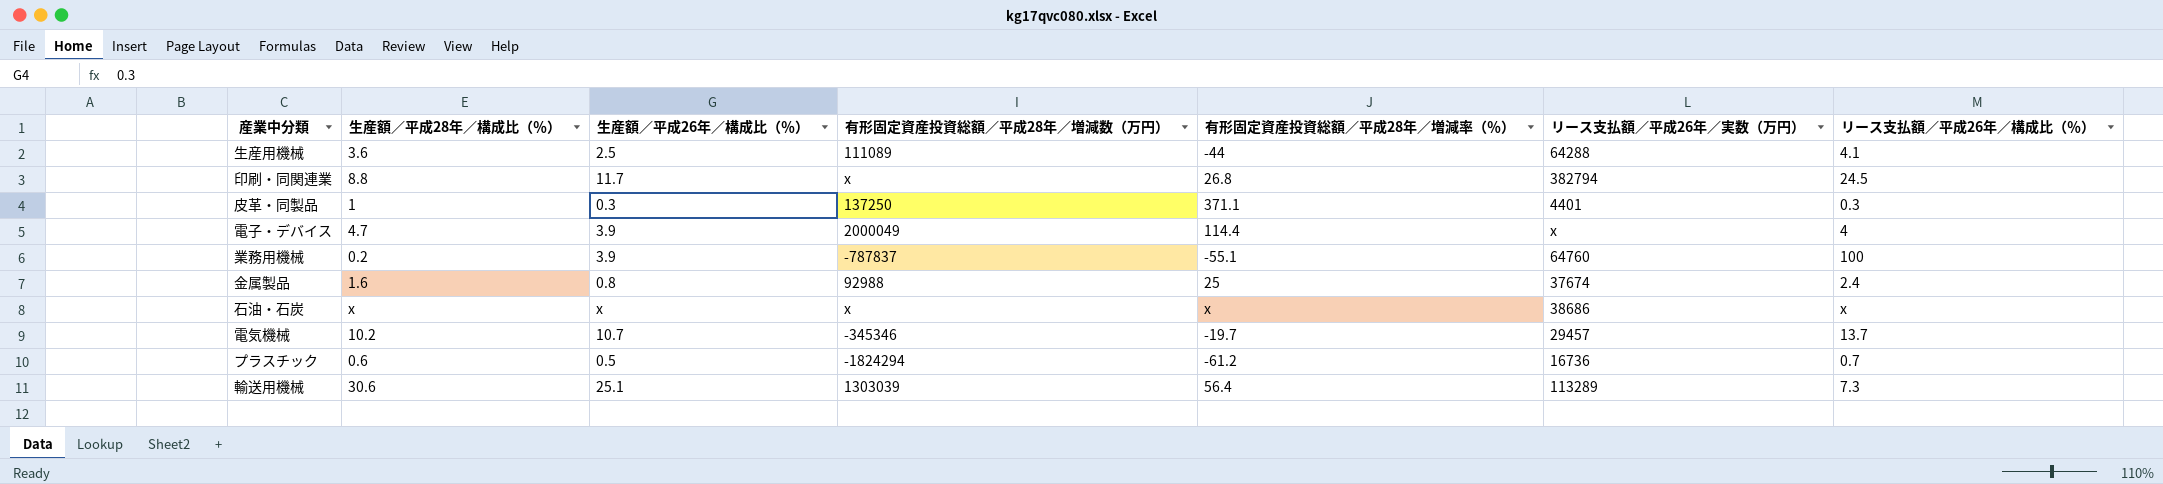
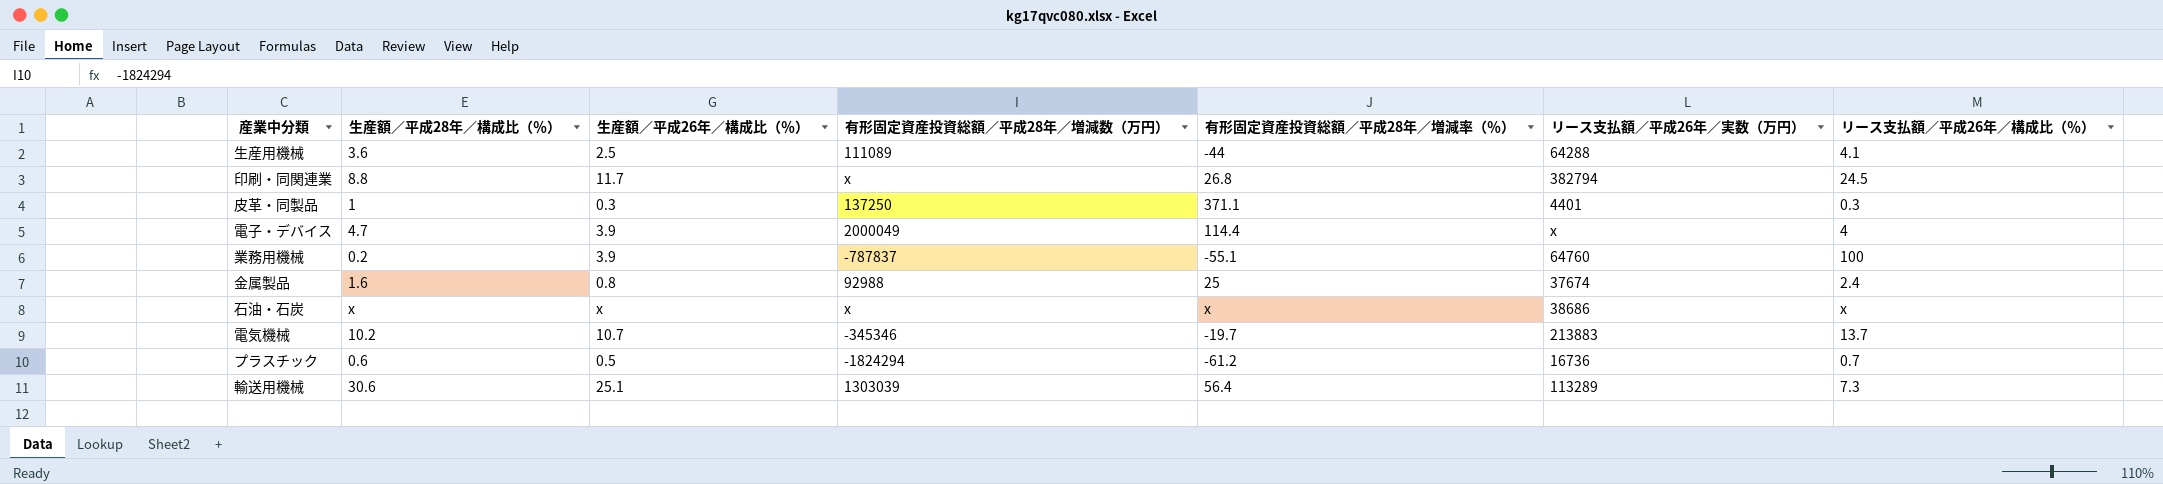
電気機械 | リース支払額／平成26年／実数（万円）: 29457 -> 213883

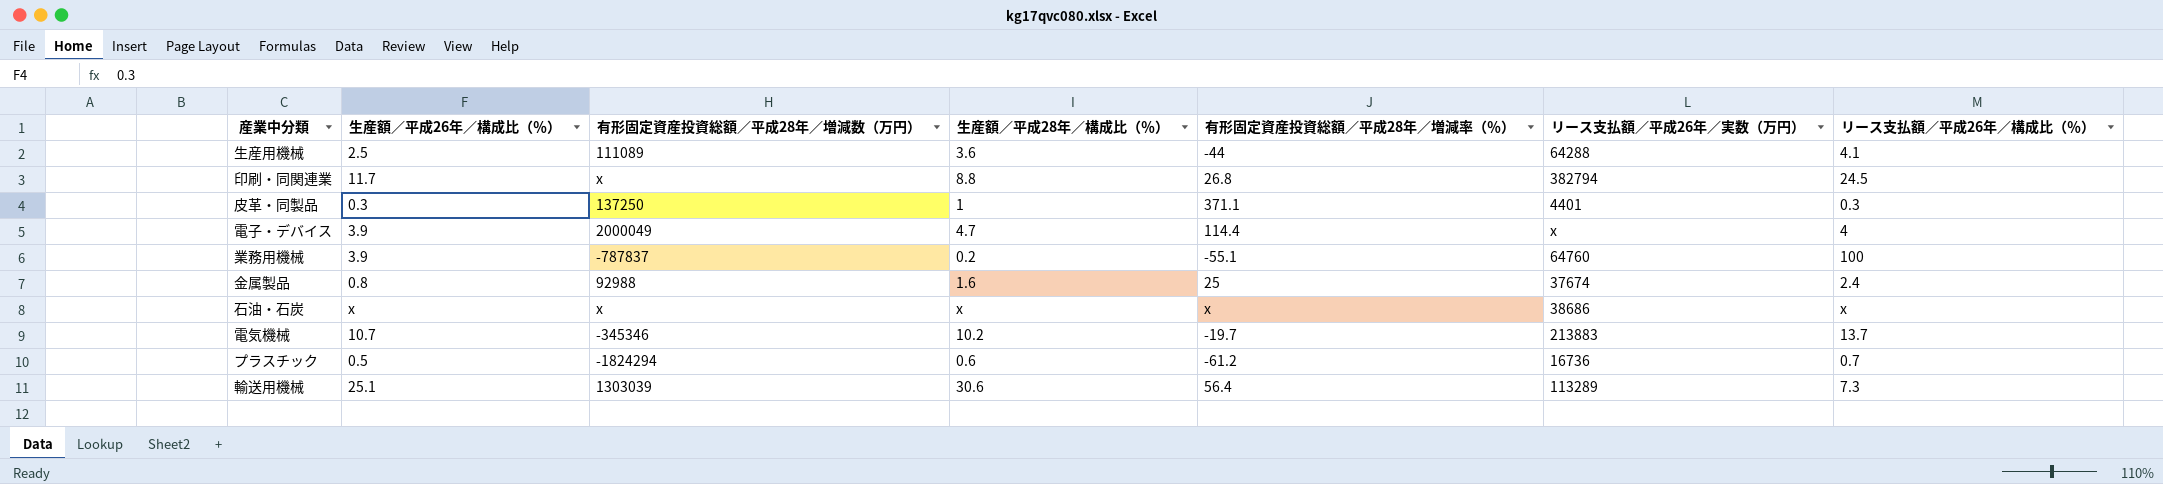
column 生産額／平成28年／構成比（％） | position: 2 -> 4

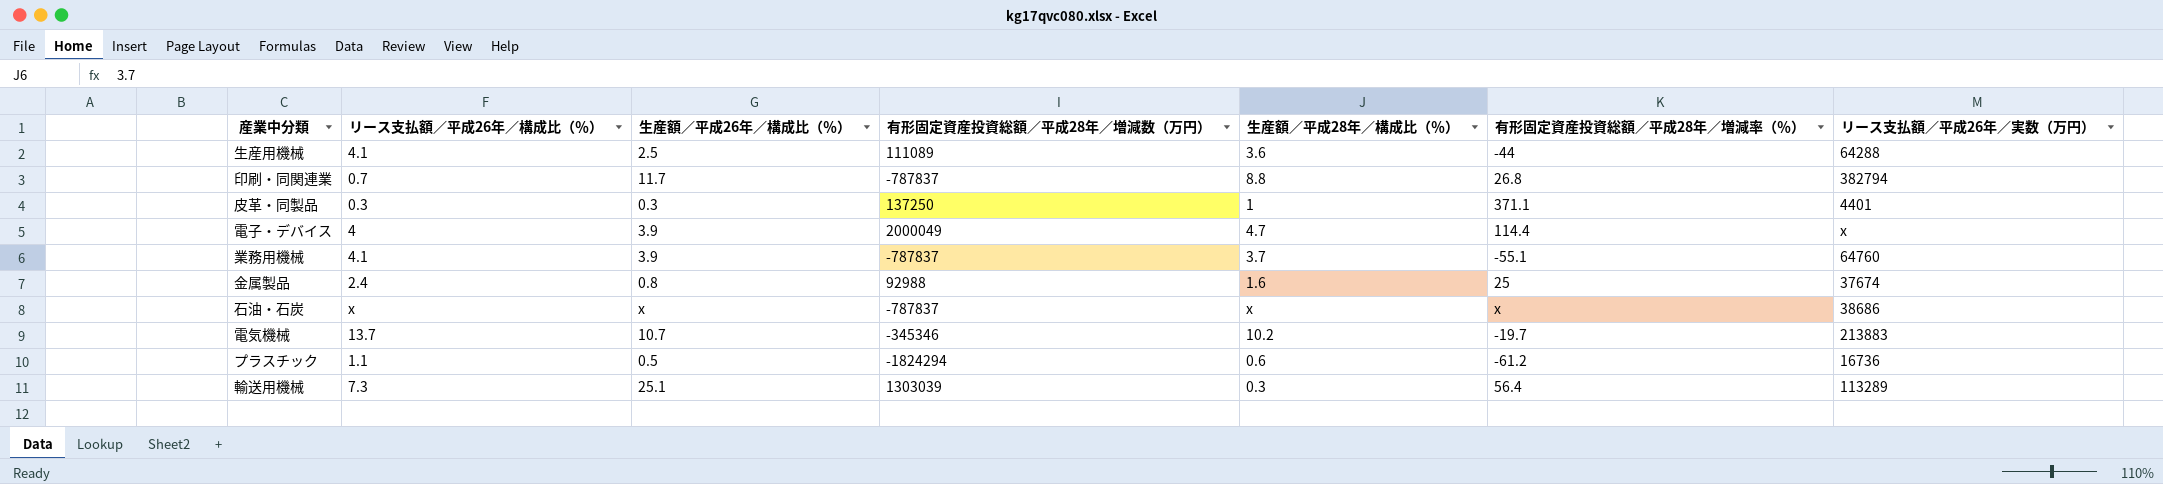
column リース支払額／平成26年／構成比（％） | position: 7 -> 2
印刷・同関連業 | リース支払額／平成26年／構成比（％）: 24.5 -> 0.7
印刷・同関連業 | 有形固定資産投資総額／平成28年／増減数（万円）: x -> -787837
業務用機械 | リース支払額／平成26年／構成比（％）: 100 -> 4.1
業務用機械 | 生産額／平成28年／構成比（％）: 0.2 -> 3.7
石油・石炭 | 有形固定資産投資総額／平成28年／増減数（万円）: x -> -787837
プラスチック | リース支払額／平成26年／構成比（％）: 0.7 -> 1.1
輸送用機械 | 生産額／平成28年／構成比（％）: 30.6 -> 0.3

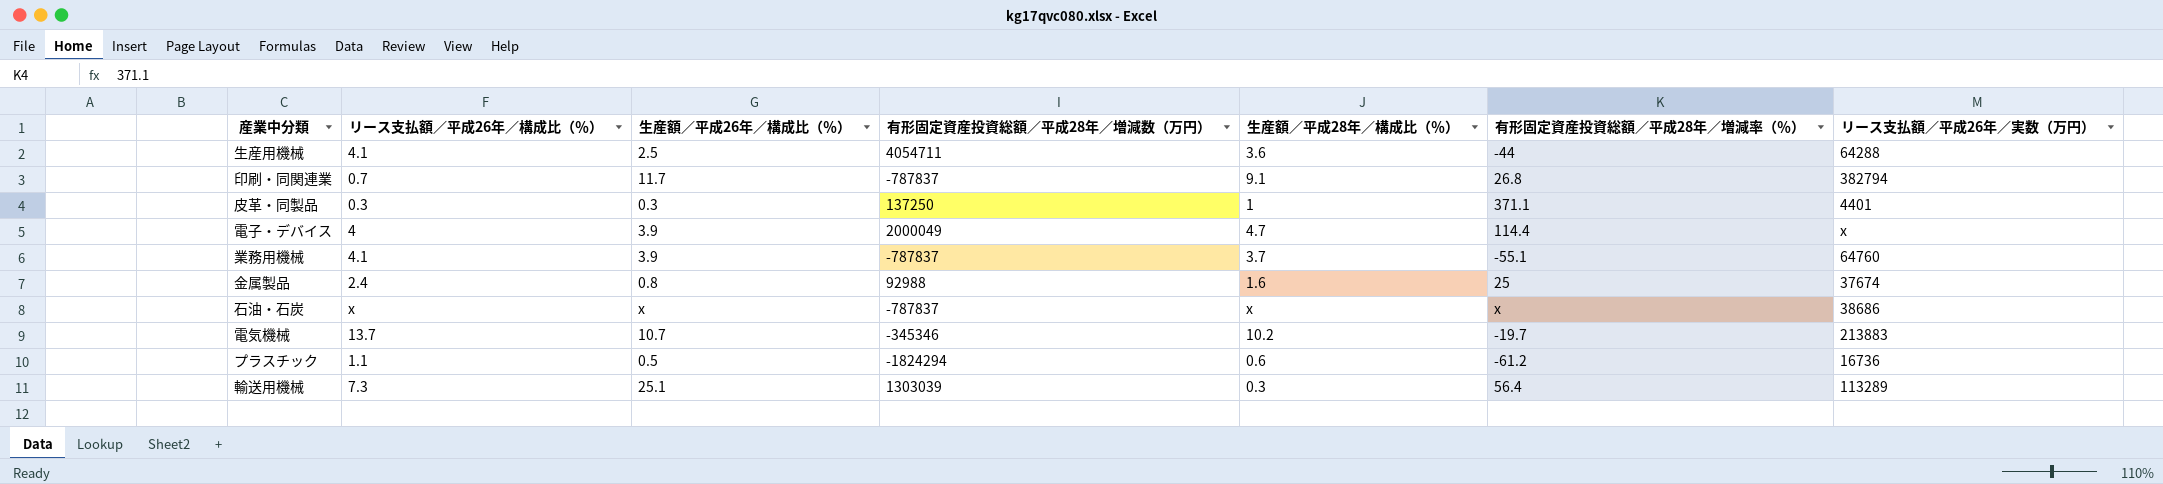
生産用機械 | 有形固定資産投資総額／平成28年／増減数（万円）: 111089 -> 4054711
印刷・同関連業 | 生産額／平成28年／構成比（％）: 8.8 -> 9.1

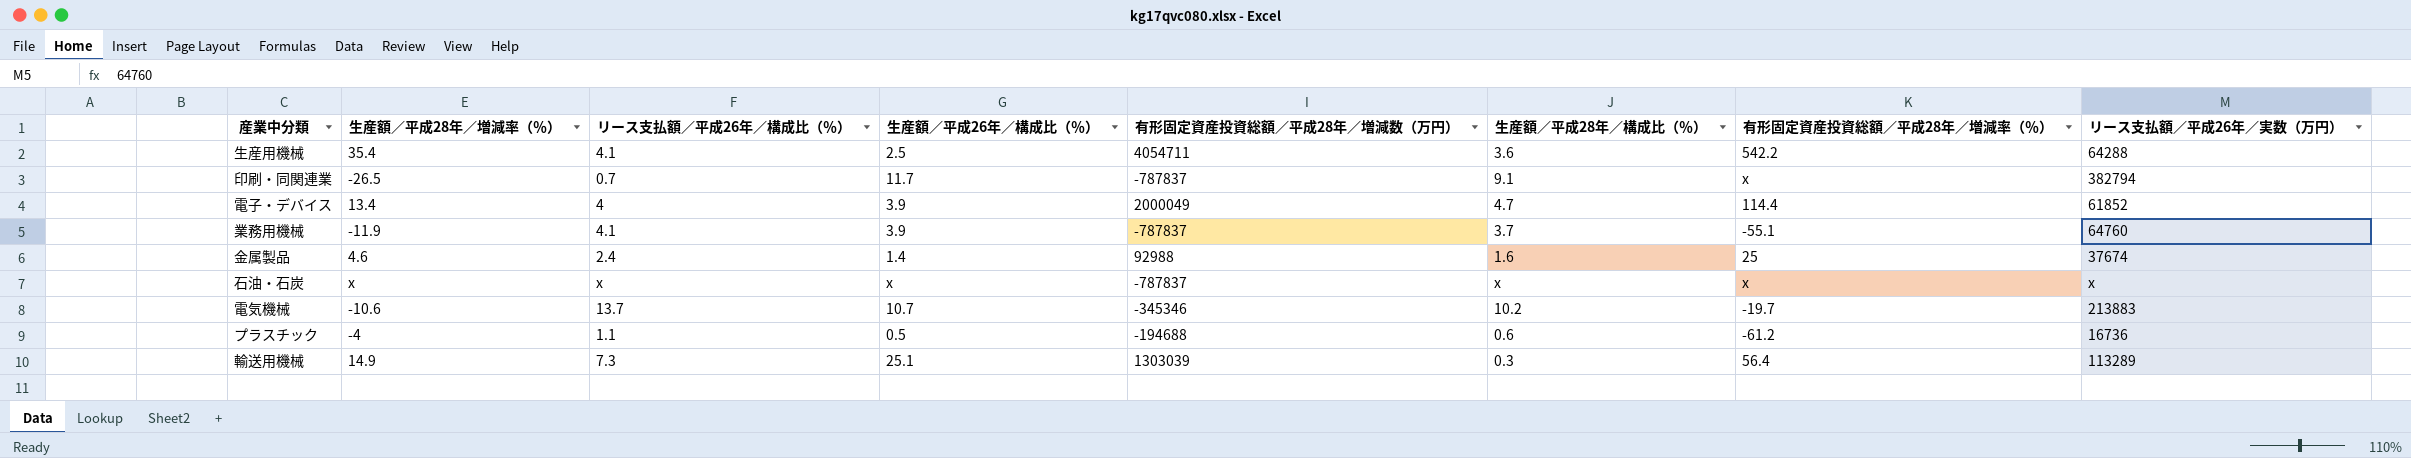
column 生産額／平成28年／増減率（％） | position: none -> 2
row 皮革・同製品: 0.3 | 0.3 | 137250 | 1 | 371.1 | 4401 -> none
生産用機械 | 有形固定資産投資総額／平成28年／増減率（％）: -44 -> 542.2
印刷・同関連業 | 有形固定資産投資総額／平成28年／増減率（％）: 26.8 -> x
電子・デバイス | リース支払額／平成26年／実数（万円）: x -> 61852
金属製品 | 生産額／平成26年／構成比（％）: 0.8 -> 1.4
石油・石炭 | リース支払額／平成26年／実数（万円）: 38686 -> x
プラスチック | 有形固定資産投資総額／平成28年／増減数（万円）: -1824294 -> -194688

